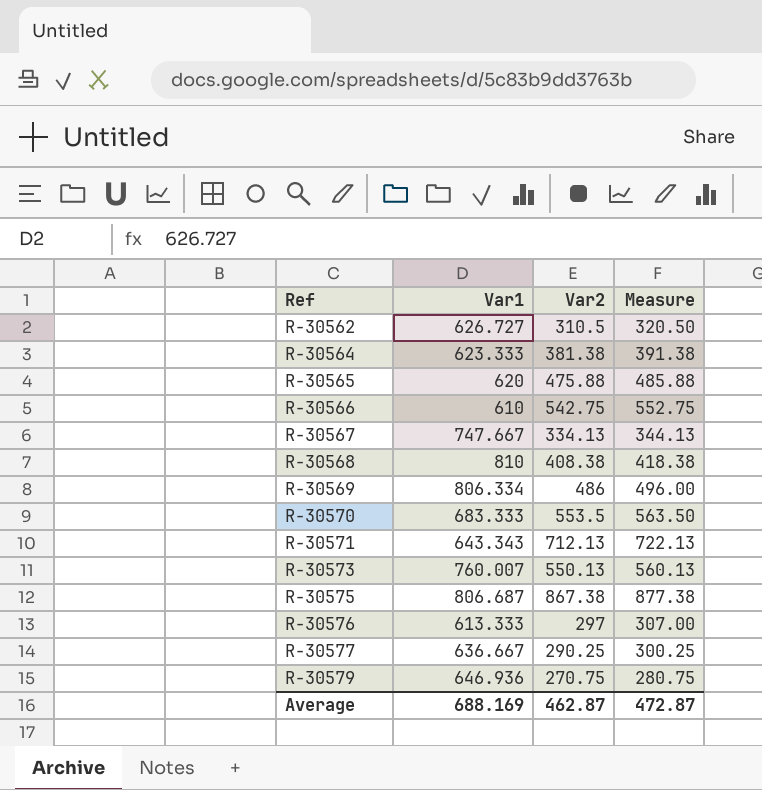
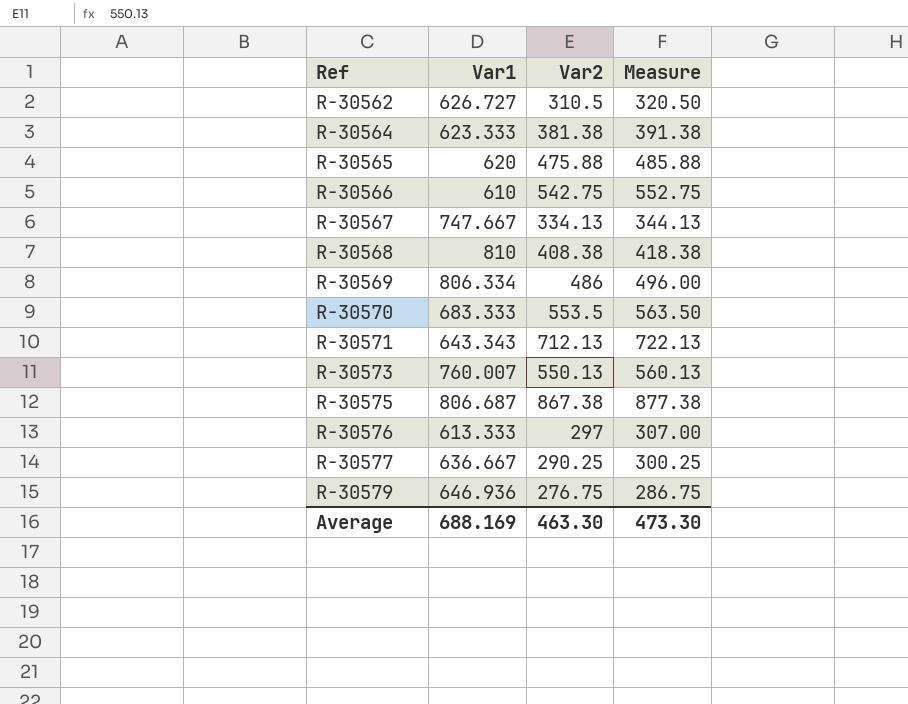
R-30579 | Var2: 270.75 -> 276.75
R-30579 | Measure: 280.75 -> 286.75
Average | Var2: 462.87 -> 463.30
Average | Measure: 472.87 -> 473.30

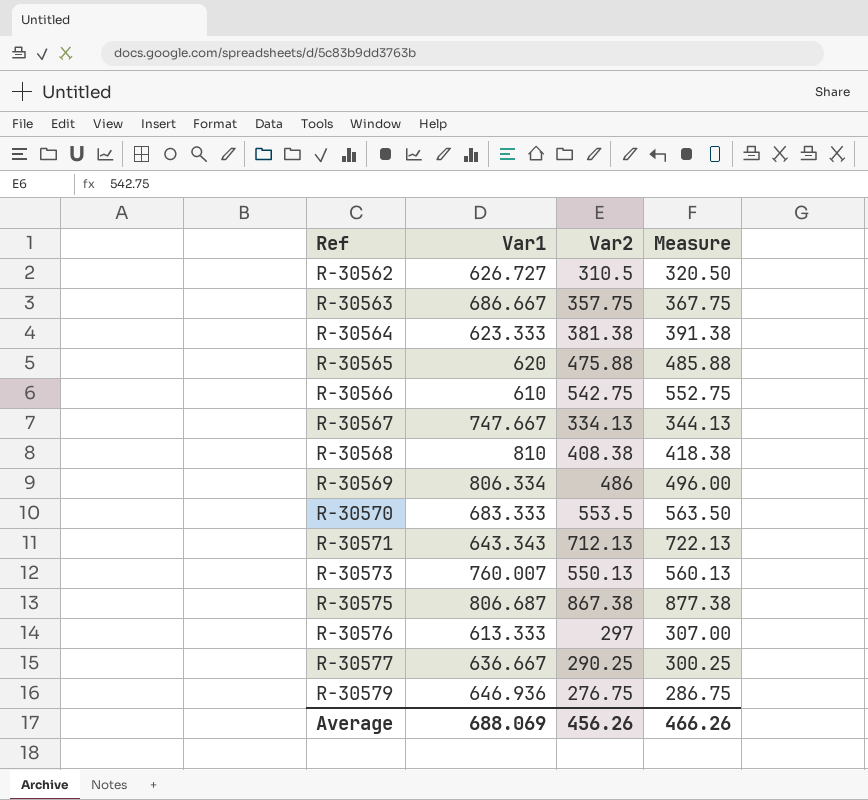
row R-30563: none -> 686.667 | 357.75 | 367.75
Average | Var1: 688.169 -> 688.069
Average | Var2: 463.30 -> 456.26
Average | Measure: 473.30 -> 466.26

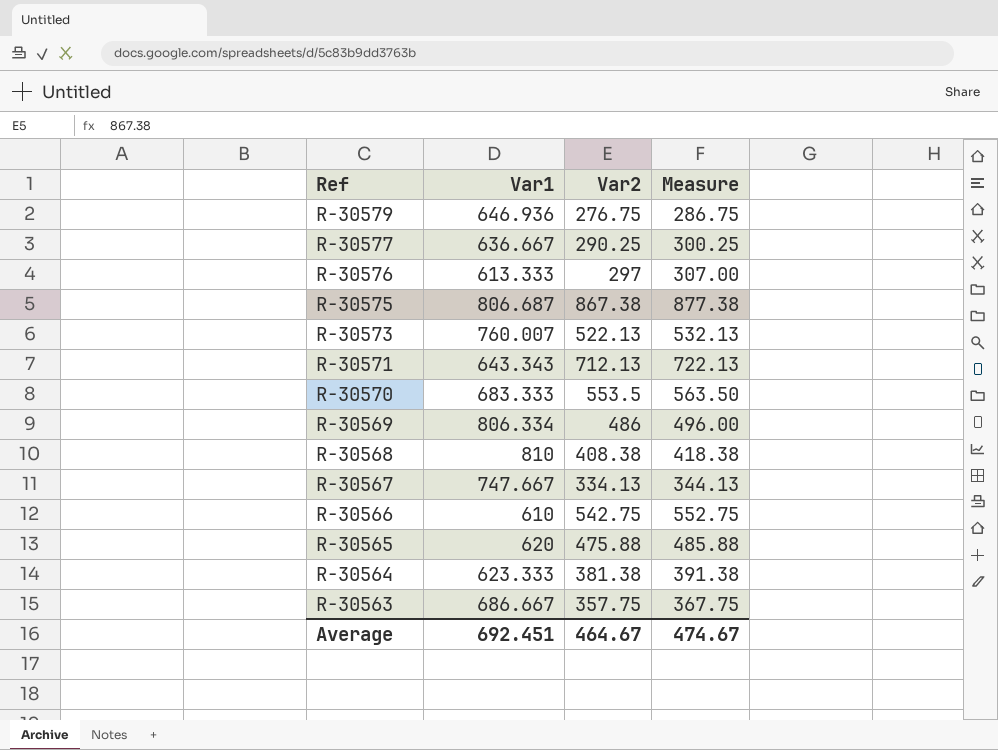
row order: Ref ascending -> Ref descending
row R-30562: 626.727 | 310.5 | 320.50 -> none
R-30573 | Var2: 550.13 -> 522.13
R-30573 | Measure: 560.13 -> 532.13
Average | Var1: 688.069 -> 692.451
Average | Var2: 456.26 -> 464.67
Average | Measure: 466.26 -> 474.67

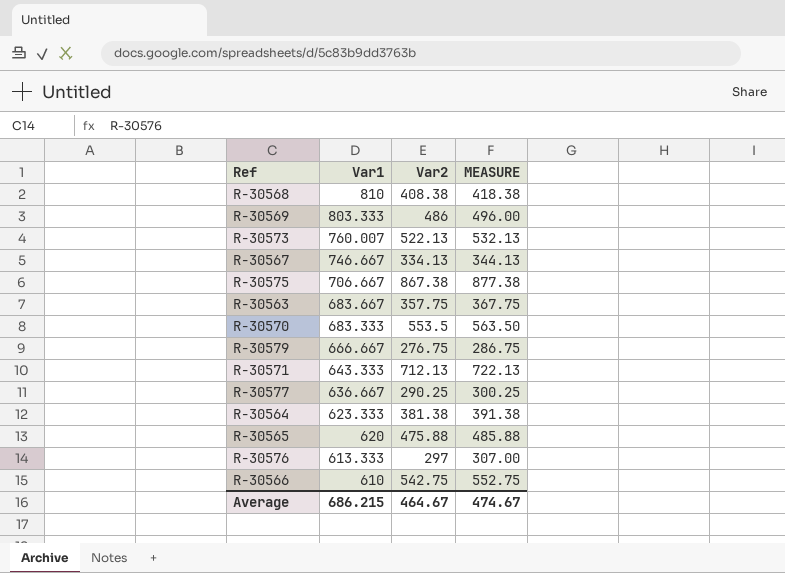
row order: Ref descending -> Var1 descending
column name: Measure -> MEASURE
R-30569 | Var1: 806.334 -> 803.333
R-30567 | Var1: 747.667 -> 746.667
R-30575 | Var1: 806.687 -> 706.667
R-30563 | Var1: 686.667 -> 683.667
R-30579 | Var1: 646.936 -> 666.667
R-30571 | Var1: 643.343 -> 643.333
Average | Var1: 692.451 -> 686.215

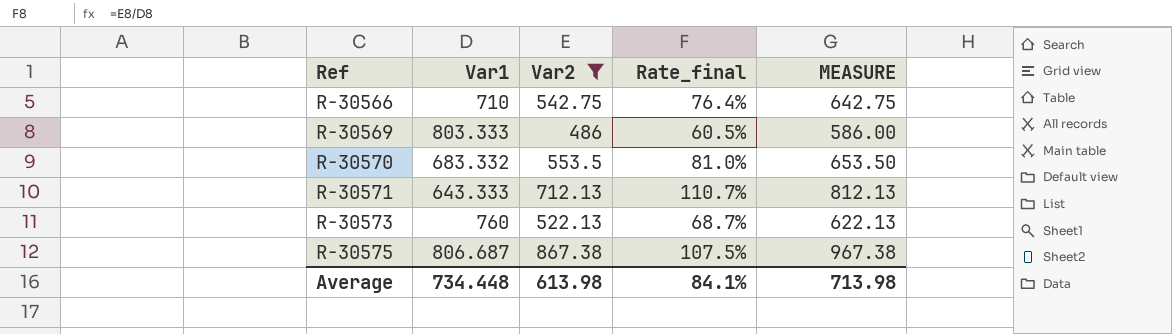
filter: none -> Var2 >= 486
row order: Var1 descending -> Ref ascending
column Rate_final | formula: none -> [Var2] / [Var1]
column MEASURE | formula: [Var2] + 10 -> [Var2] + 100
R-30566 | Var1: 610 -> 710
R-30570 | Var1: 683.333 -> 683.332
R-30573 | Var1: 760.007 -> 760
R-30575 | Var1: 706.667 -> 806.687
Average | Var1: 686.215 -> 734.448
Average | Var2: 464.67 -> 613.98
Average | MEASURE: 474.67 -> 713.98

